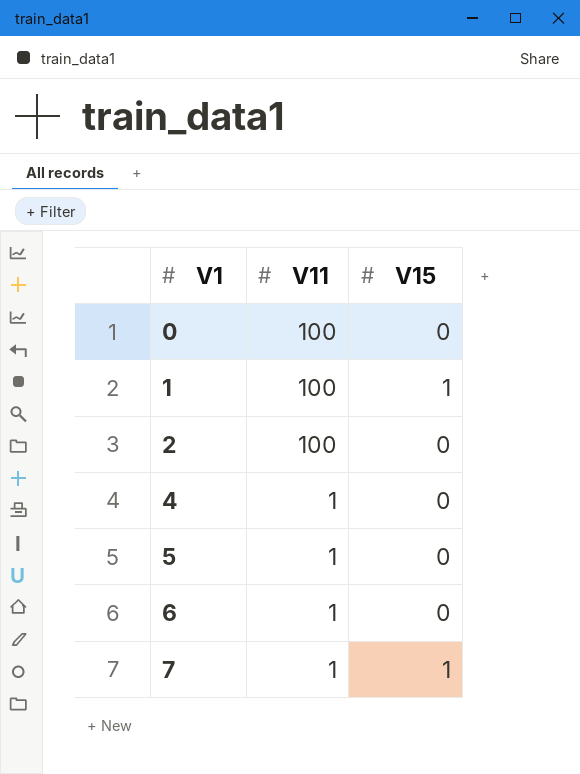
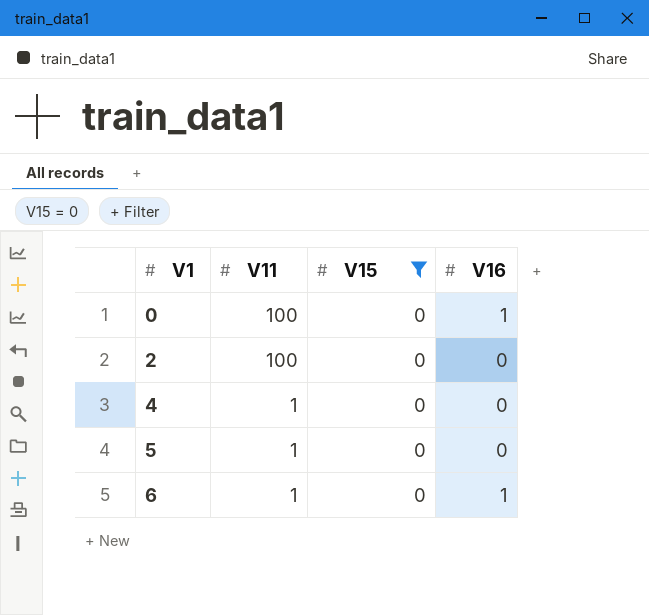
filter: none -> V15 = 0
column V16 | position: none -> 4

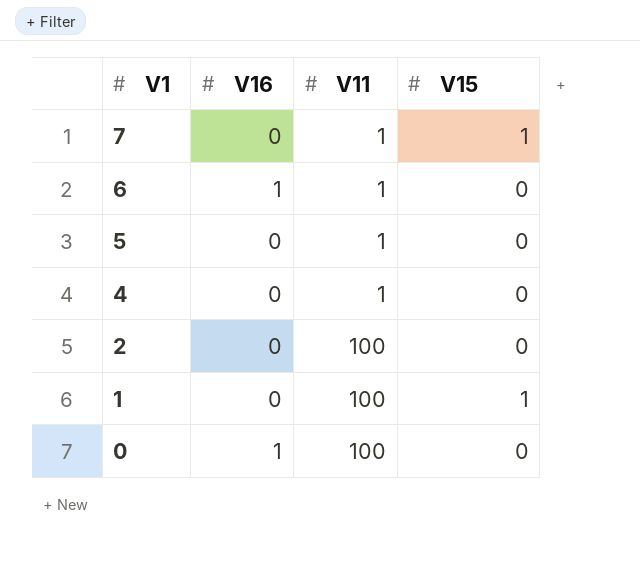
filter: V15 = 0 -> none
row order: V1 ascending -> V1 descending
column V16 | position: 4 -> 2

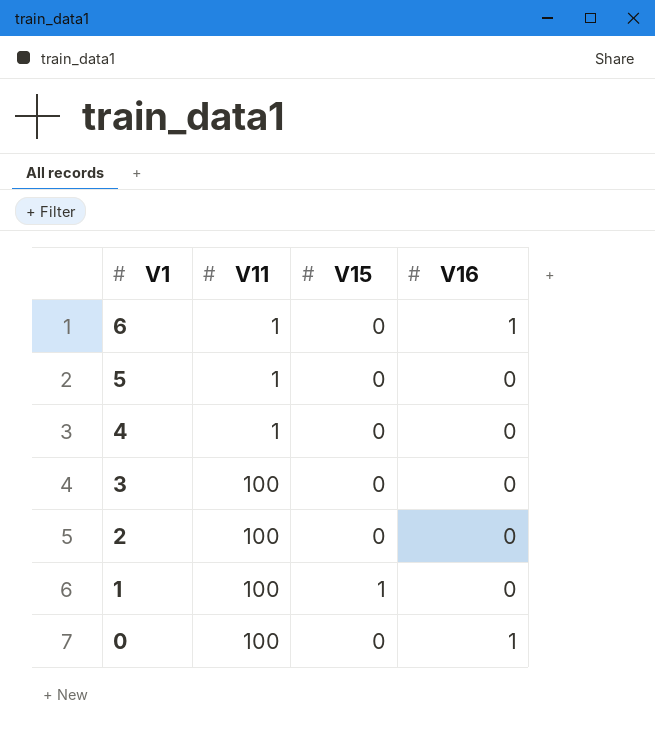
column V16 | position: 2 -> 4
row 7: 0 | 1 | 1 -> none
row 3: none -> 100 | 0 | 0

